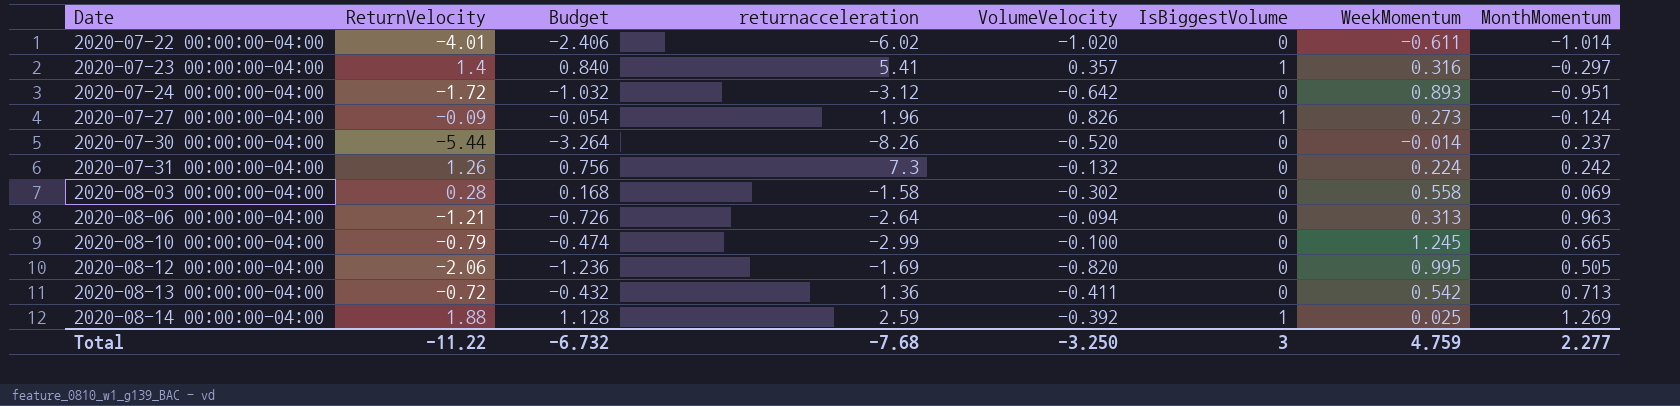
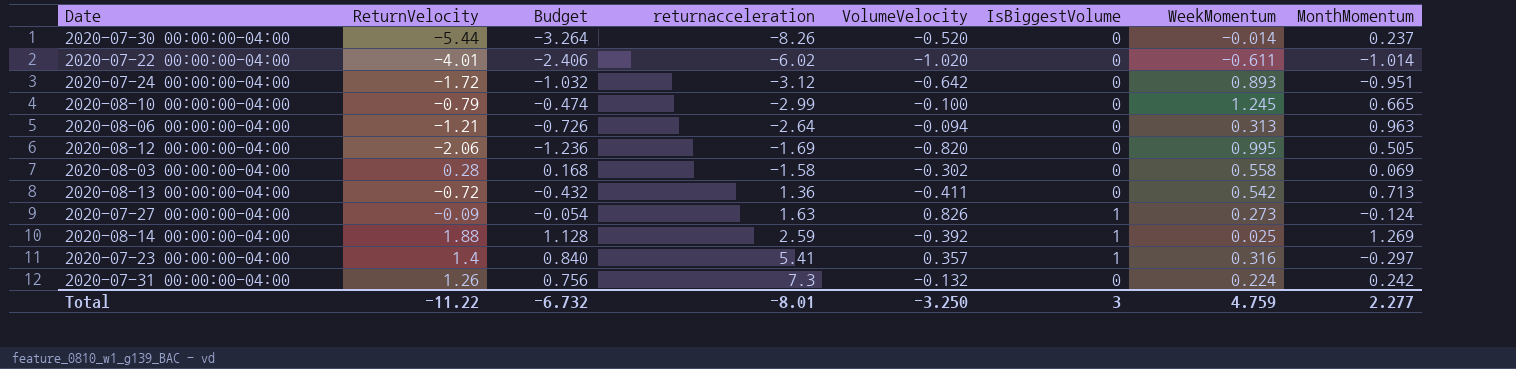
row order: Date ascending -> returnacceleration ascending
2020-07-27 00:00:00-04:00 | returnacceleration: 1.96 -> 1.63
Total | returnacceleration: -7.68 -> -8.01

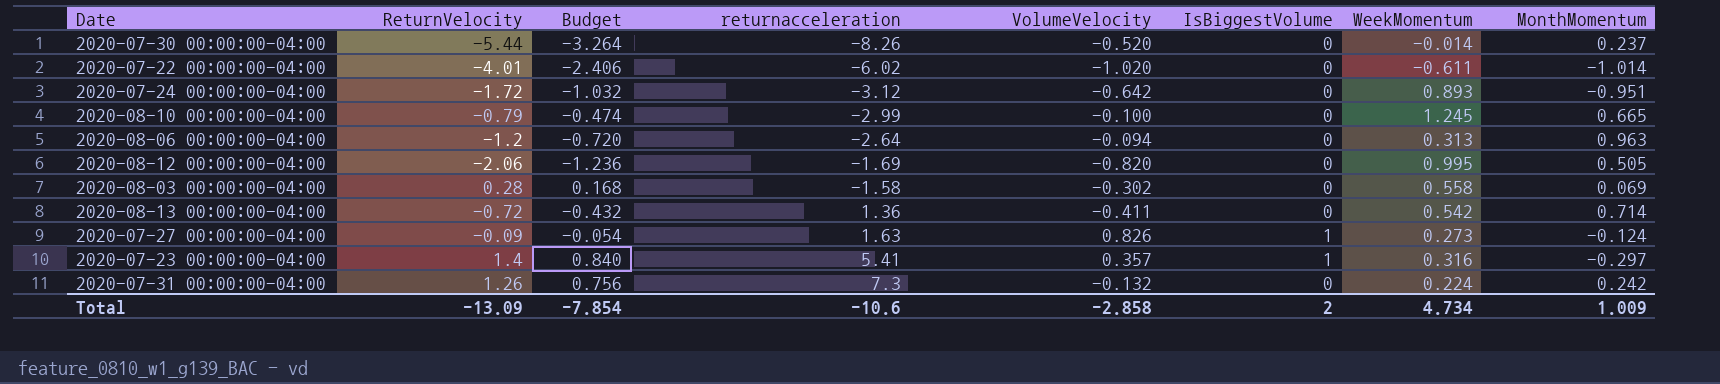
row 2020-08-14 00:00:00-04:00: 1.88 | 1.128 | 2.59 | -0.392 | 1 | 0.025 | 1.269 -> none
2020-08-06 00:00:00-04:00 | ReturnVelocity: -1.21 -> -1.2
2020-08-06 00:00:00-04:00 | Budget: -0.726 -> -0.720
2020-08-13 00:00:00-04:00 | MonthMomentum: 0.713 -> 0.714
Total | ReturnVelocity: -11.22 -> -13.09
Total | Budget: -6.732 -> -7.854
Total | returnacceleration: -8.01 -> -10.6
Total | VolumeVelocity: -3.250 -> -2.858
Total | IsBiggestVolume: 3 -> 2
Total | WeekMomentum: 4.759 -> 4.734
Total | MonthMomentum: 2.277 -> 1.009

